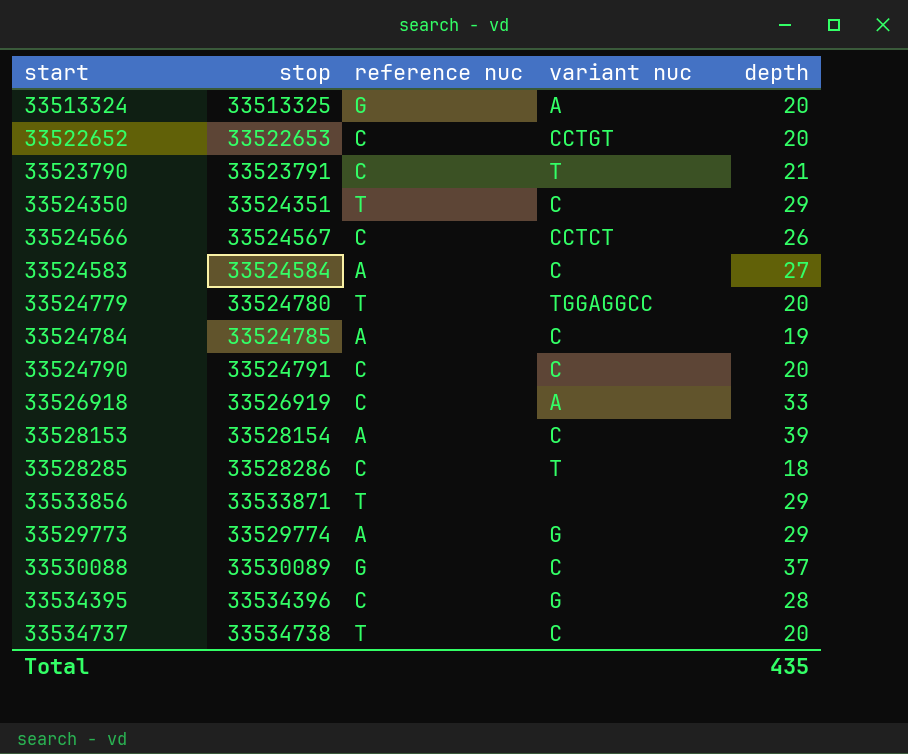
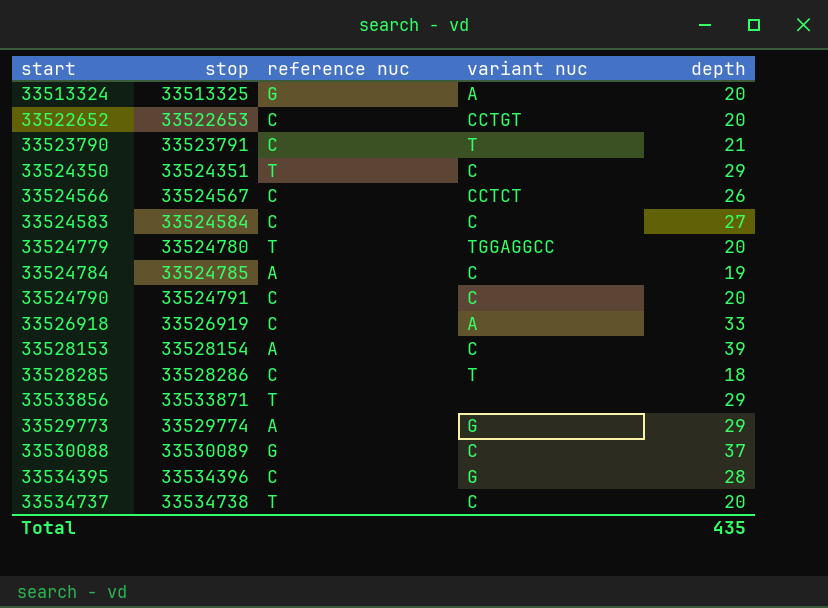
33524583 | reference nuc: A -> C

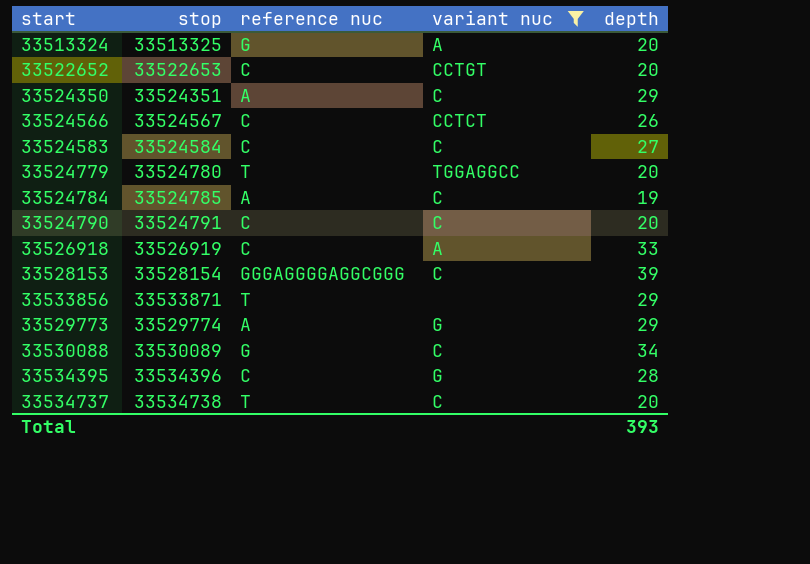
filter: none -> variant nuc != T
33524350 | reference nuc: T -> A
33528153 | reference nuc: A -> GGGAGGGGAGGCGGG
33530088 | depth: 37 -> 34
Total | depth: 435 -> 393

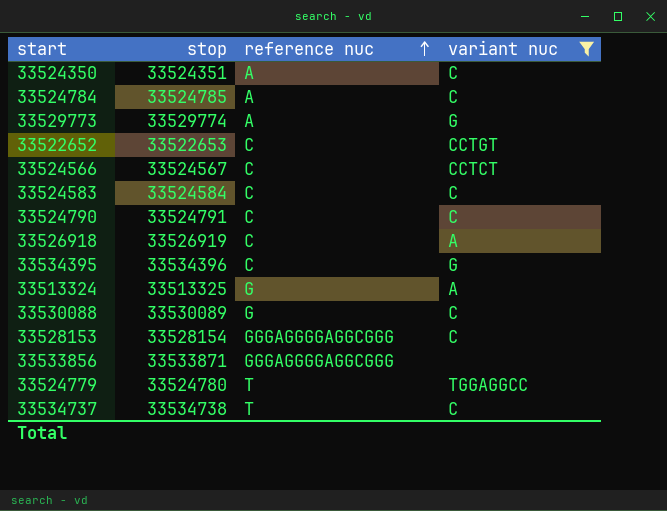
row order: none -> reference nuc ascending
column depth | position: 5 -> none
33533856 | reference nuc: T -> GGGAGGGGAGGCGGG

